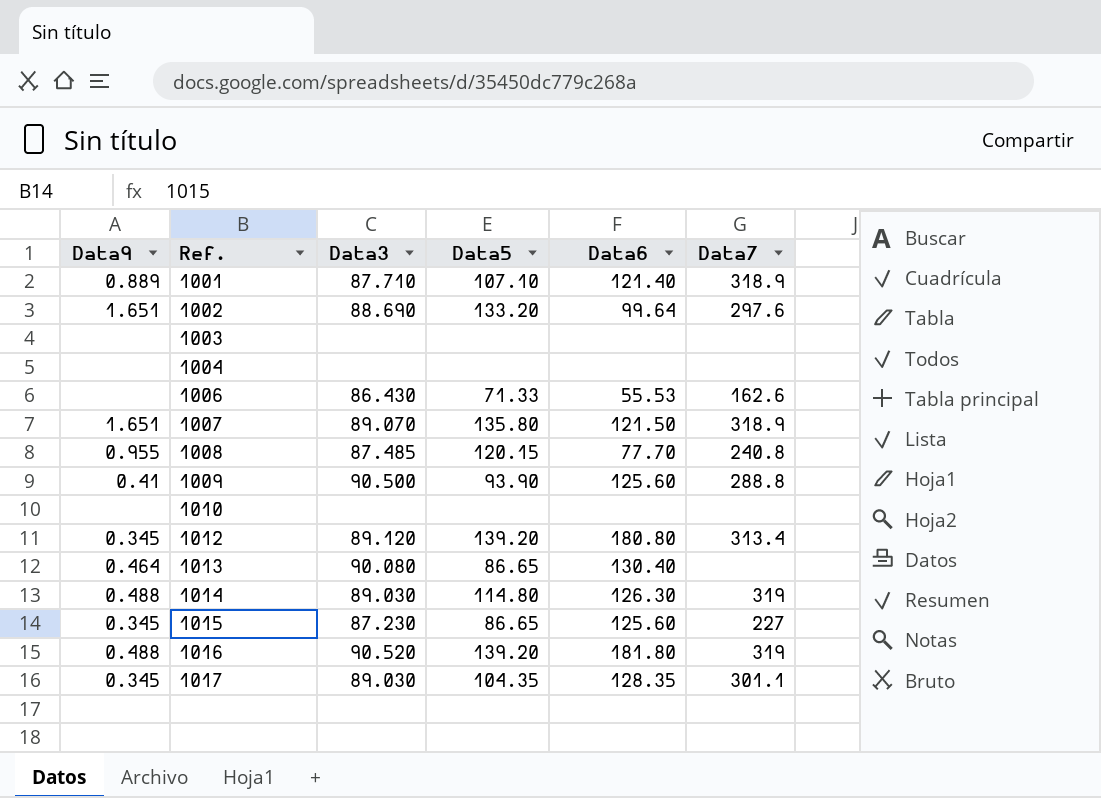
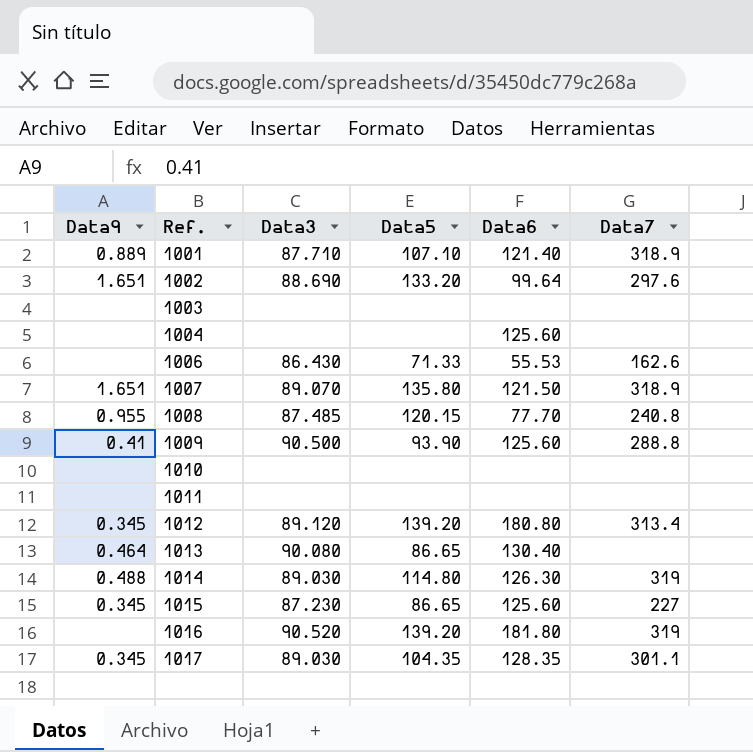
1004 | Data6: none -> 125.60
row 1011: none -> none | none | none | none | none
1016 | Data9: 0.488 -> none

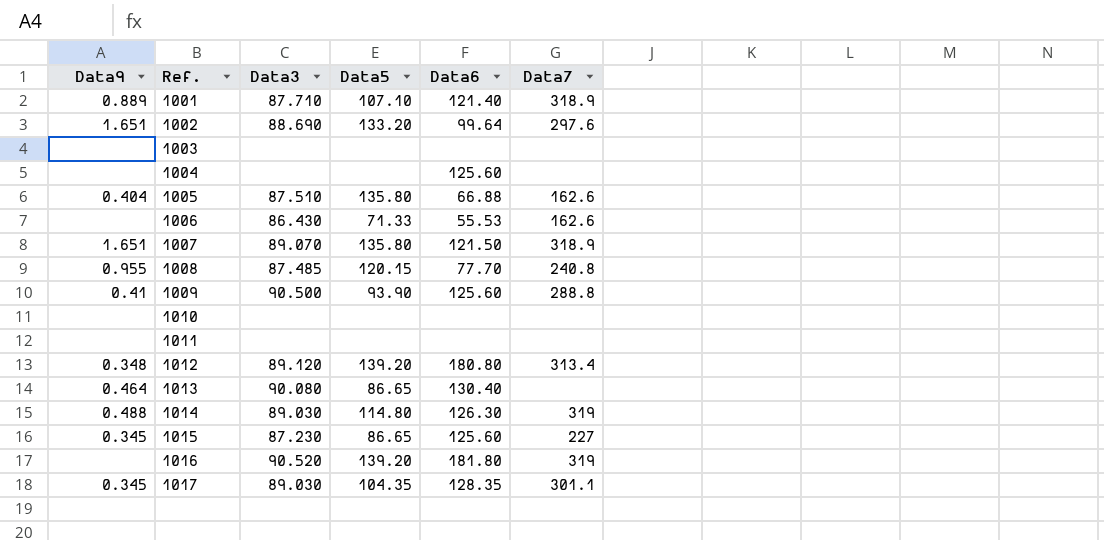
row 1005: none -> 0.404 | 87.510 | 135.80 | 66.88 | 162.6
1012 | Data9: 0.345 -> 0.348

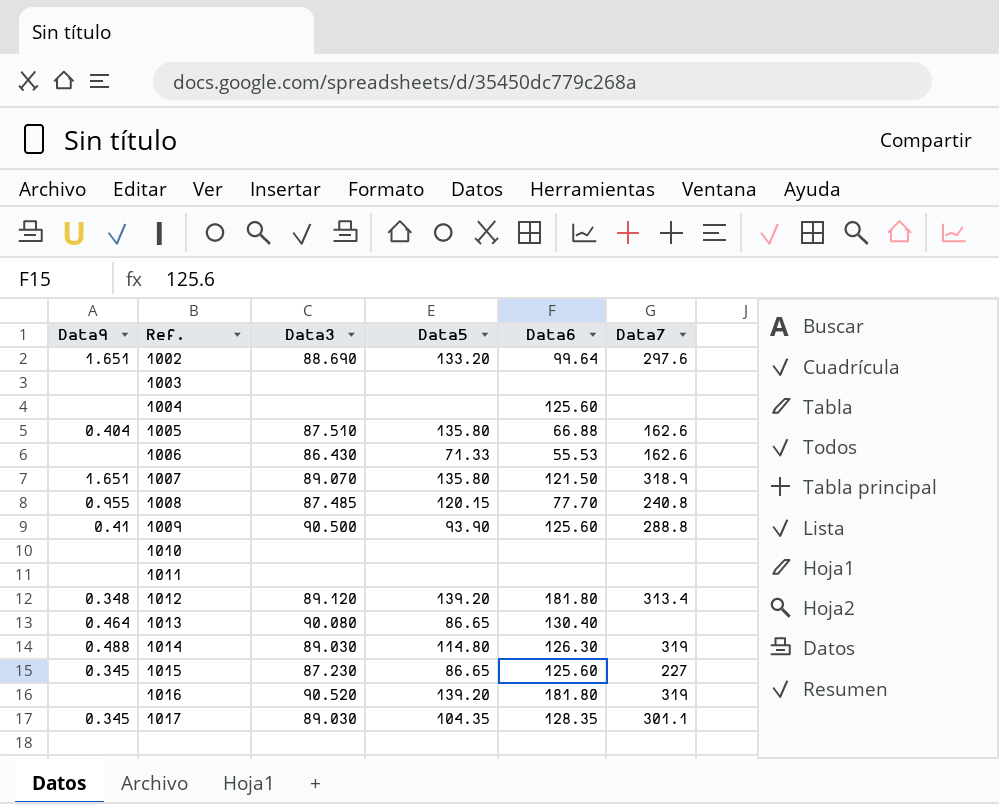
row 1001: 0.889 | 87.710 | 107.10 | 121.40 | 318.9 -> none
1012 | Data6: 180.80 -> 181.80

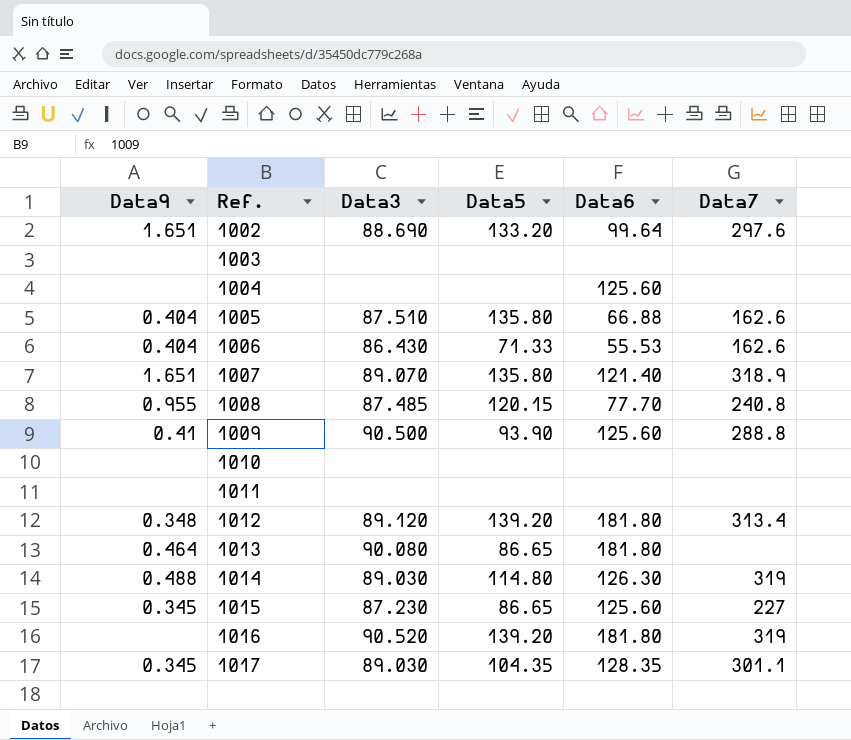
1006 | Data9: none -> 0.404
1007 | Data6: 121.50 -> 121.40
1013 | Data6: 130.40 -> 181.80

